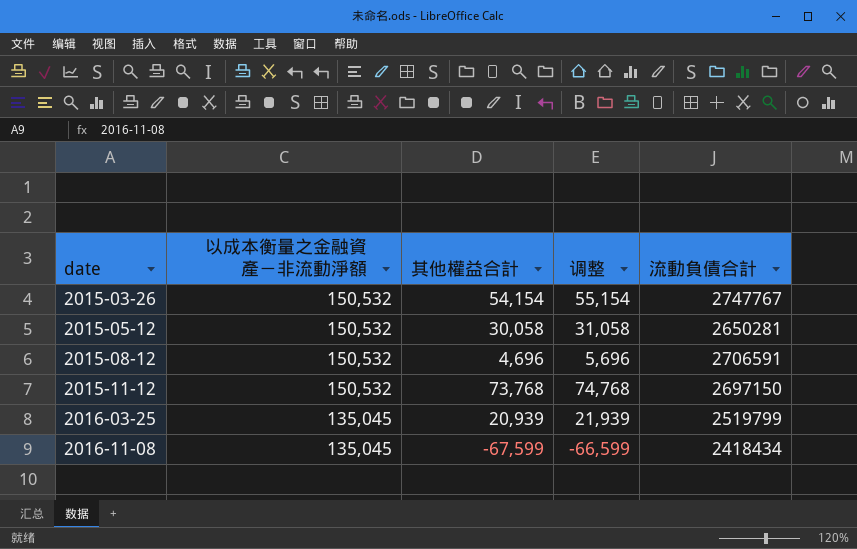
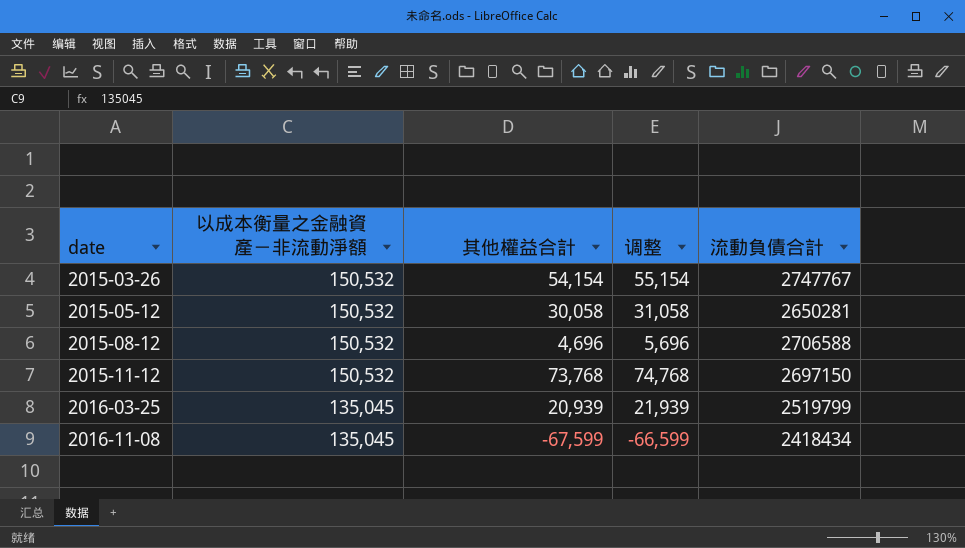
2015-08-12 | 流動負債合計: 2706591 -> 2706588

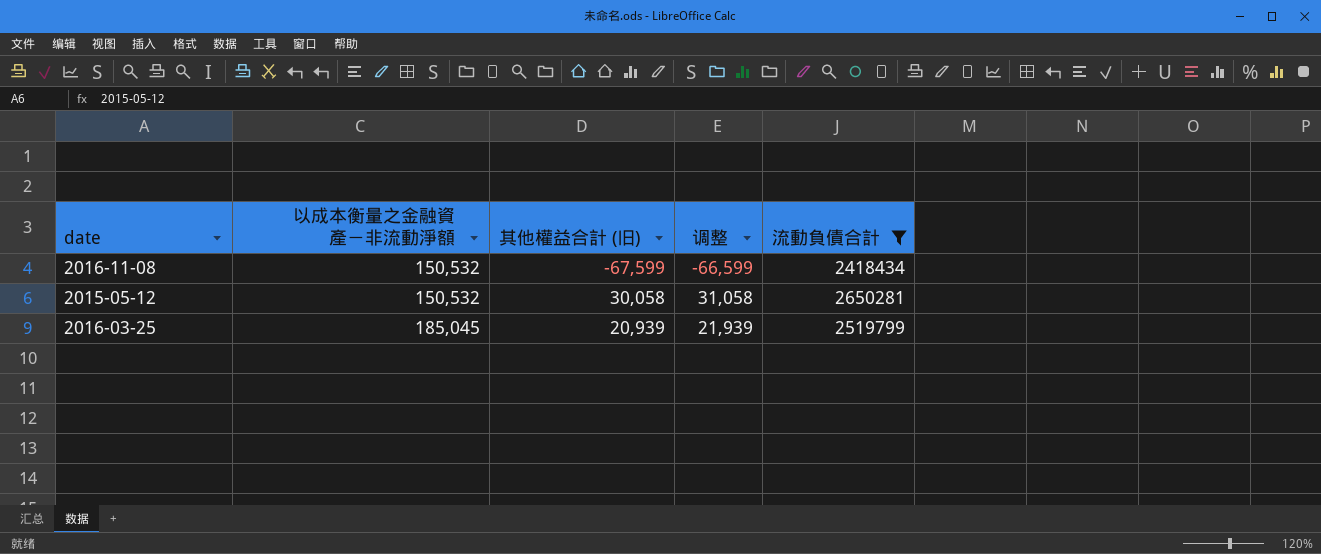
filter: none -> 流動負債合計 <= 2650281
row order: date ascending -> 以成本衡量之金融資產－非流動淨額 ascending
column name: 其他權益合計 -> 其他權益合計 (旧)
2016-11-08 | 以成本衡量之金融資產－非流動淨額: 135,045 -> 150,532
2016-03-25 | 以成本衡量之金融資產－非流動淨額: 135,045 -> 185,045

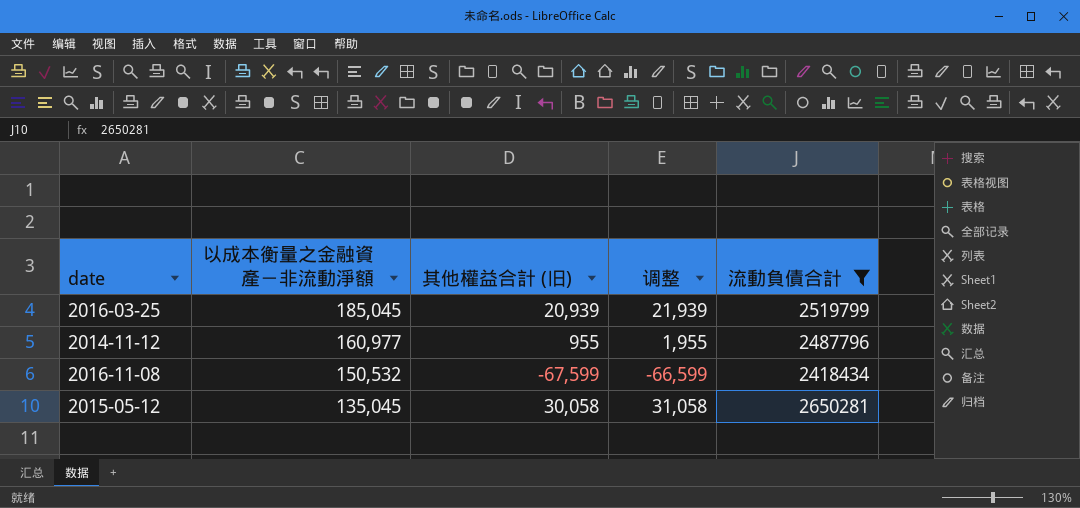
row order: 以成本衡量之金融資產－非流動淨額 ascending -> 以成本衡量之金融資產－非流動淨額 descending
row 2014-11-12: none -> 160,977 | 955 | 1,955 | 2487796
2015-05-12 | 以成本衡量之金融資產－非流動淨額: 150,532 -> 135,045

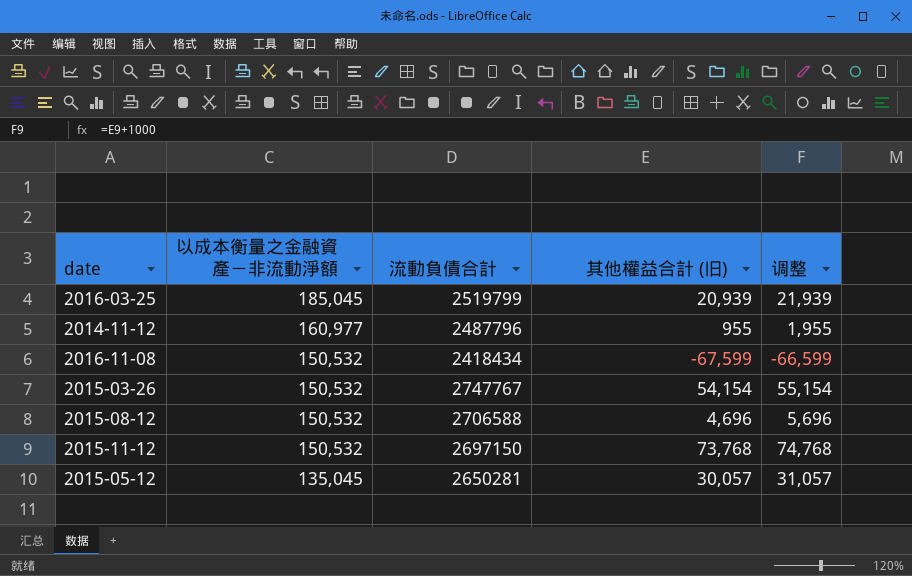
filter: 流動負債合計 <= 2650281 -> none
column 流動負債合計 | position: 5 -> 3
2015-05-12 | 其他權益合計 (旧): 30,058 -> 30,057
2015-05-12 | 调整: 31,058 -> 31,057

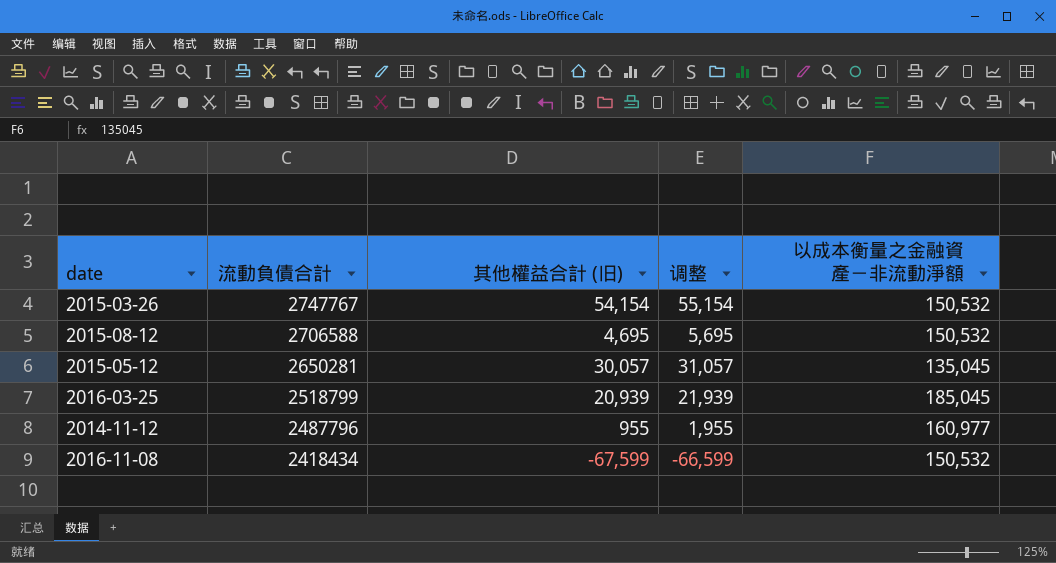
row order: 以成本衡量之金融資產－非流動淨額 descending -> 流動負債合計 descending
column 以成本衡量之金融資產－非流動淨額 | position: 2 -> 5
row 2015-11-12: 150,532 | 2697150 | 73,768 | 74,768 -> none
2015-08-12 | 其他權益合計 (旧): 4,696 -> 4,695
2015-08-12 | 调整: 5,696 -> 5,695
2016-03-25 | 流動負債合計: 2519799 -> 2518799

